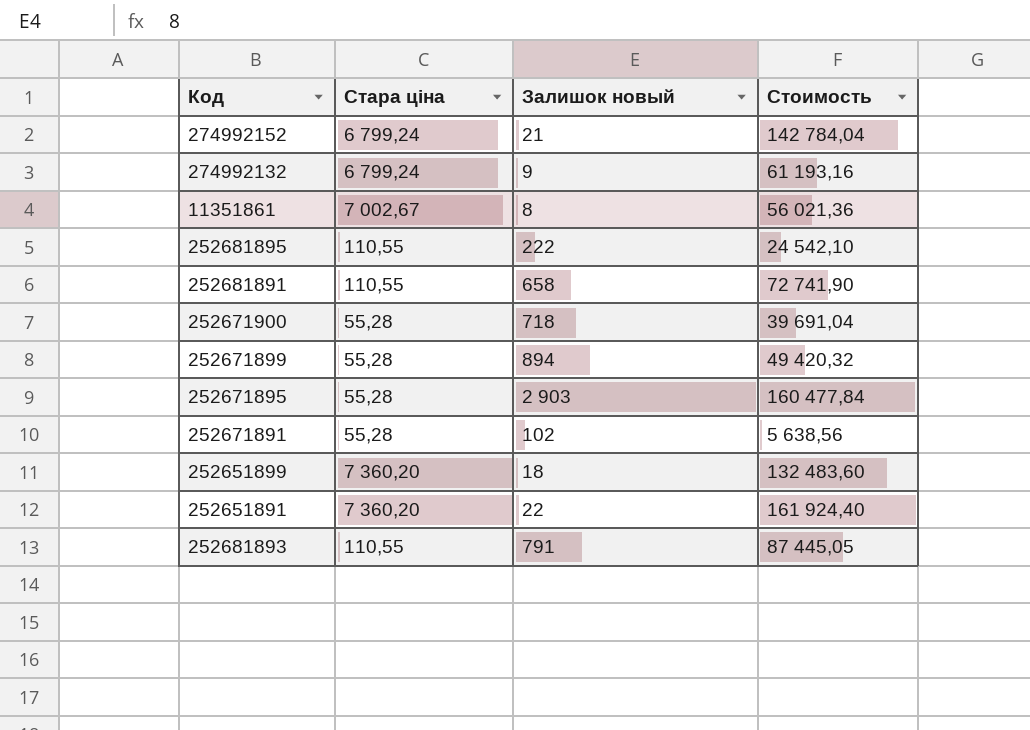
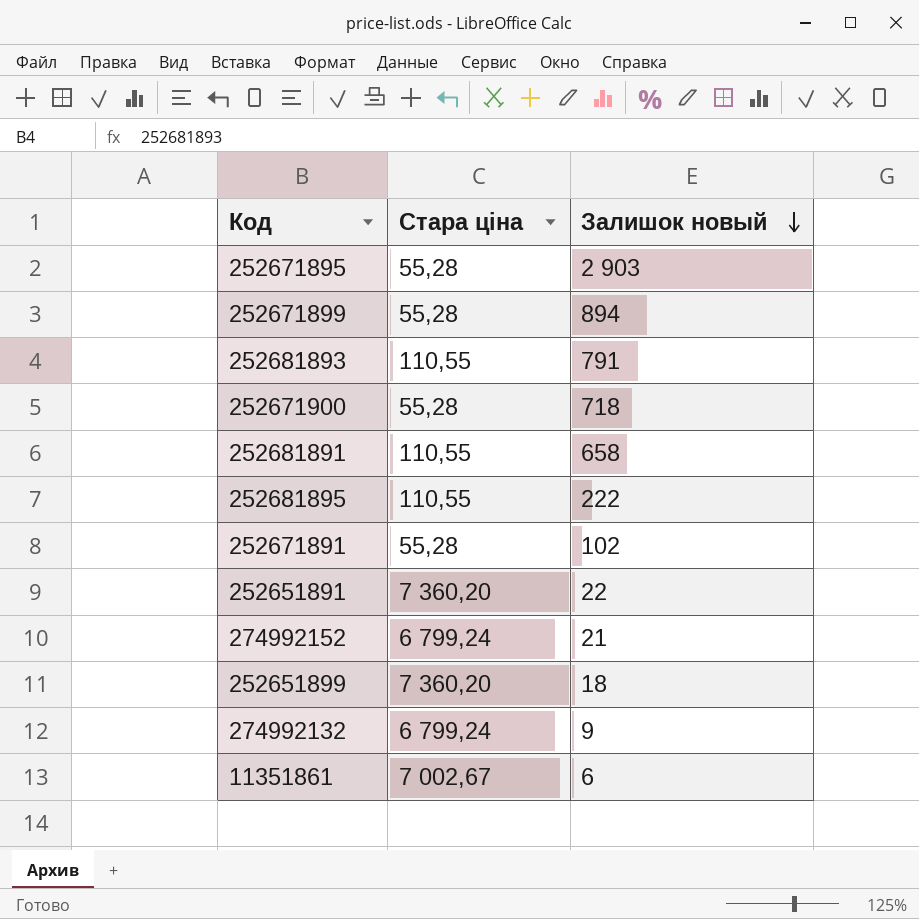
row order: none -> Залишок новый descending
column Стоимость | formula: [Стара ціна] * [Залишок новый] -> none
11351861 | Залишок новый: 8 -> 6

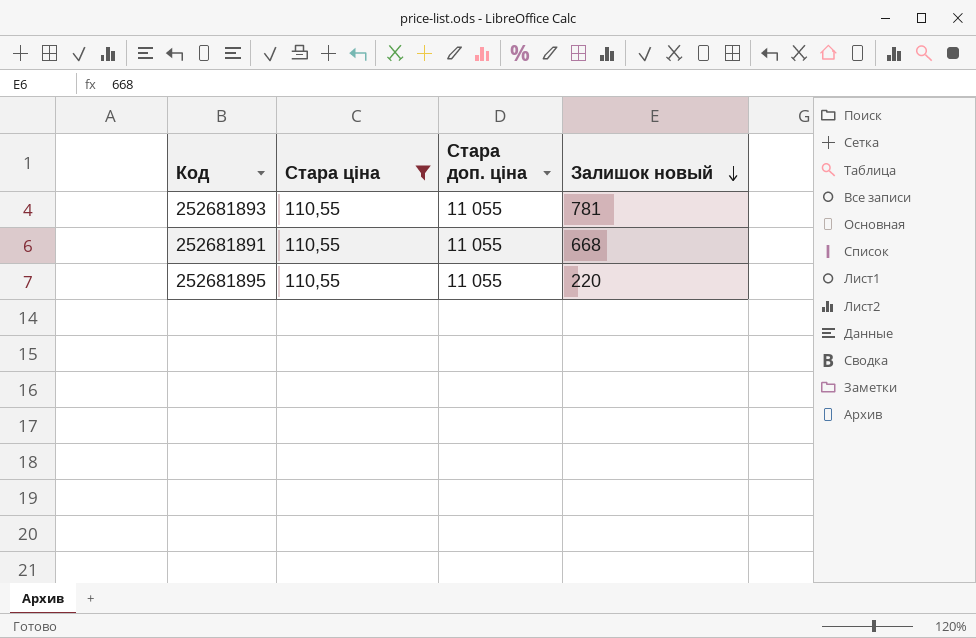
filter: none -> Стара ціна = 110,55
column Стара доп. ціна | position: none -> 3
252681893 | Залишок новый: 791 -> 781
252681891 | Залишок новый: 658 -> 668
252681895 | Залишок новый: 222 -> 220

